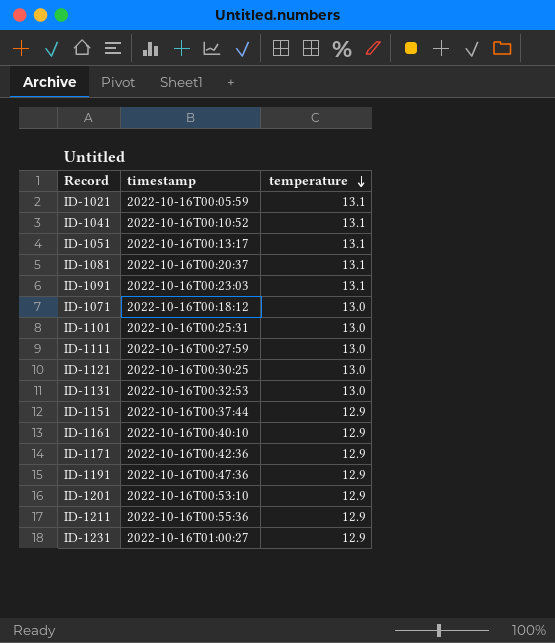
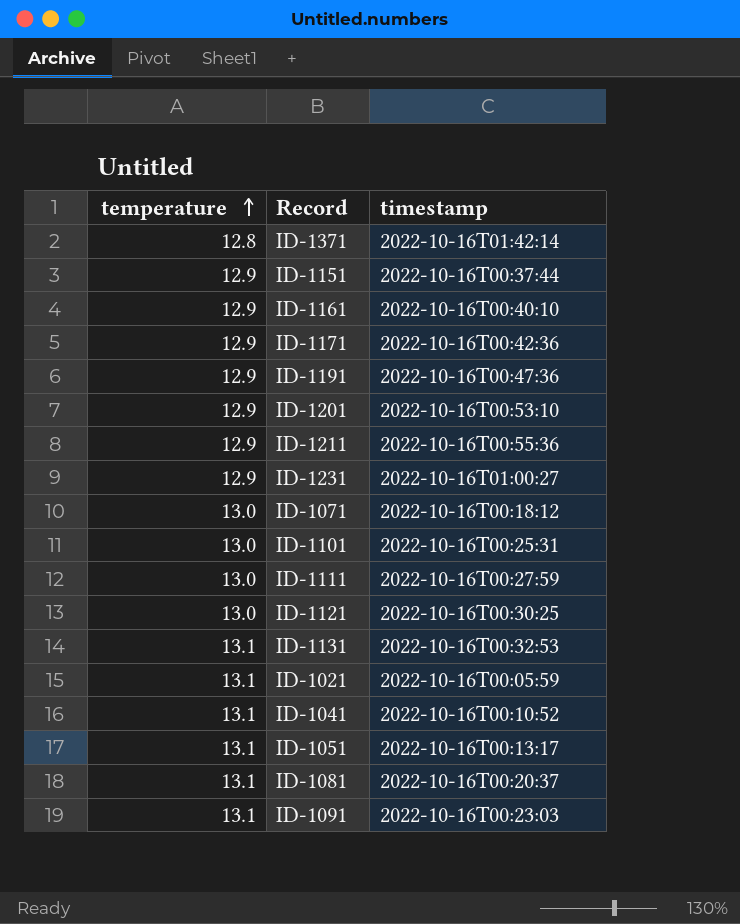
row order: temperature descending -> temperature ascending
column temperature | position: 3 -> 1
row ID-1371: none -> 12.8 | 2022-10-16T01:42:14
ID-1131 | temperature: 13.0 -> 13.1

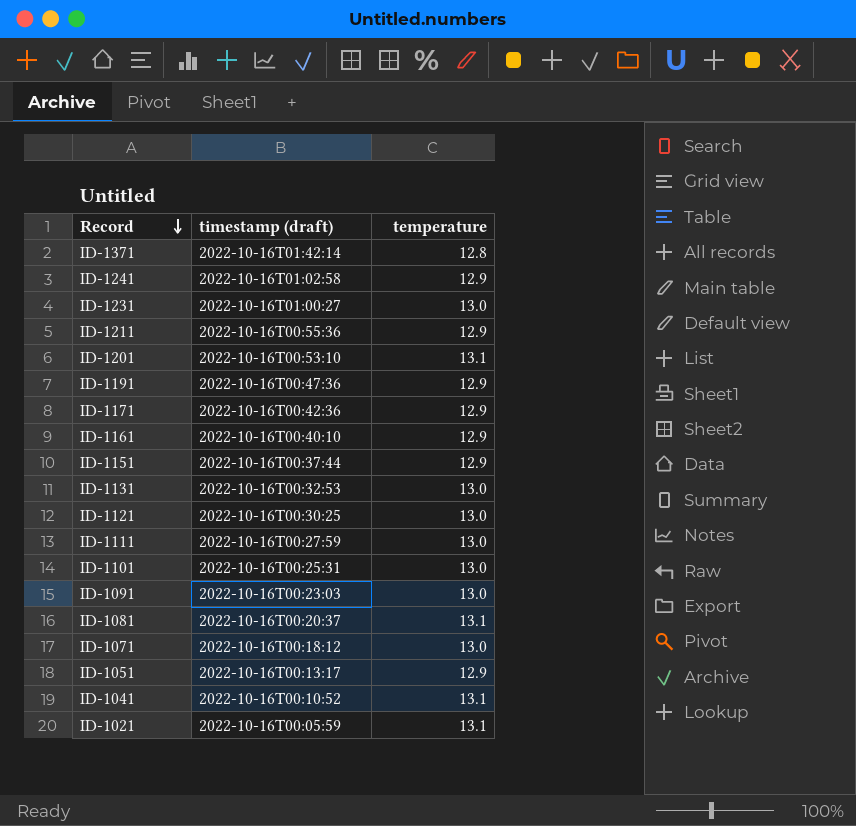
row order: temperature ascending -> Record descending
column name: timestamp -> timestamp (draft)
column temperature | position: 1 -> 3
row ID-1241: none -> 2022-10-16T01:02:58 | 12.9
ID-1231 | temperature: 12.9 -> 13.0
ID-1201 | temperature: 12.9 -> 13.1
ID-1131 | temperature: 13.1 -> 13.0
ID-1091 | temperature: 13.1 -> 13.0
ID-1051 | temperature: 13.1 -> 12.9

